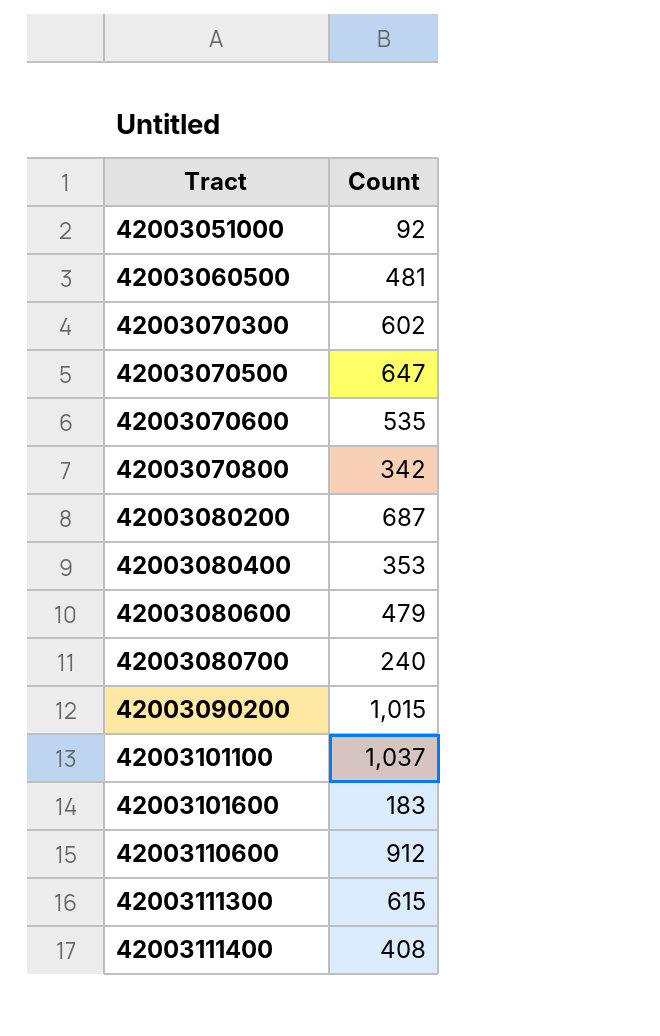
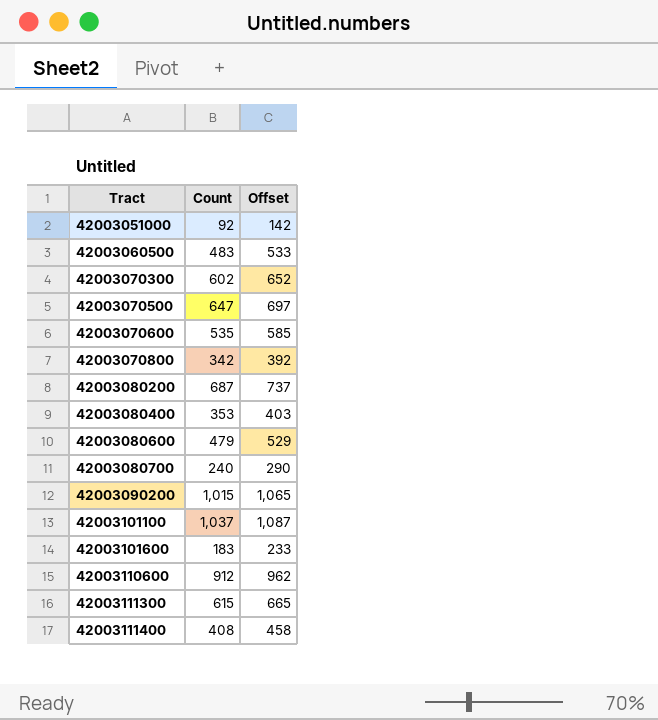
column Offset | formula: none -> [Count] + 50
42003060500 | Count: 481 -> 483

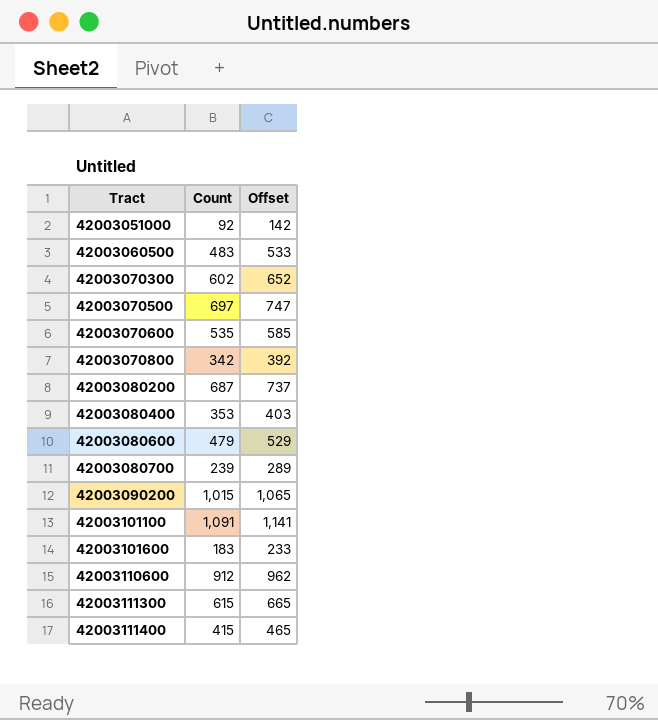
42003070500 | Count: 647 -> 697
42003070500 | Offset: 697 -> 747
42003080700 | Count: 240 -> 239
42003080700 | Offset: 290 -> 289
42003101100 | Count: 1,037 -> 1,091
42003101100 | Offset: 1,087 -> 1,141
42003111400 | Count: 408 -> 415
42003111400 | Offset: 458 -> 465

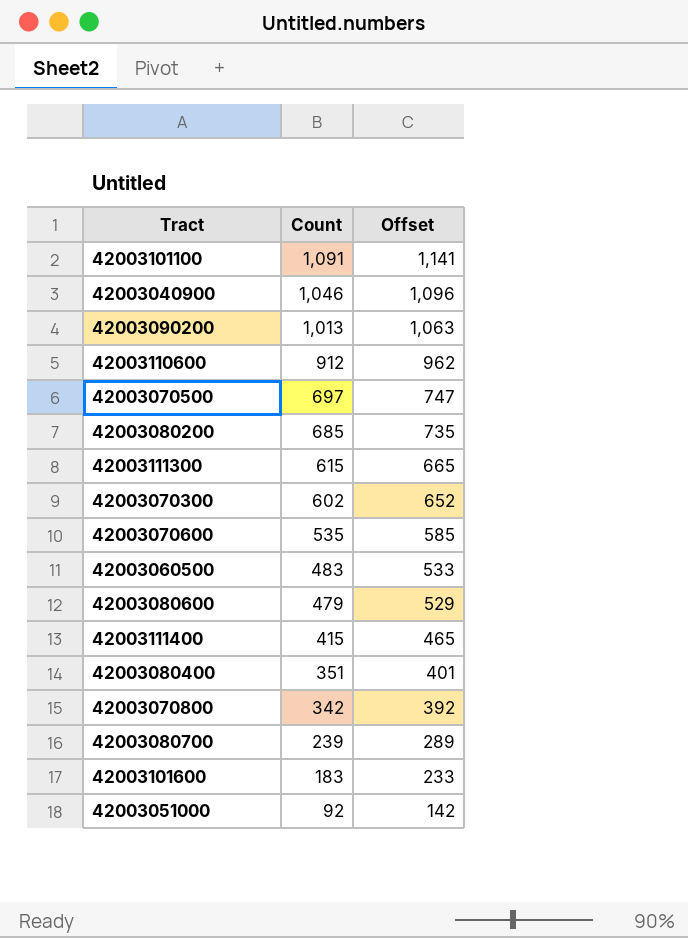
row order: Tract ascending -> Count descending
row 42003040900: none -> 1,046 | 1,096
42003090200 | Count: 1,015 -> 1,013
42003090200 | Offset: 1,065 -> 1,063
42003080200 | Count: 687 -> 685
42003080200 | Offset: 737 -> 735
42003080400 | Count: 353 -> 351
42003080400 | Offset: 403 -> 401

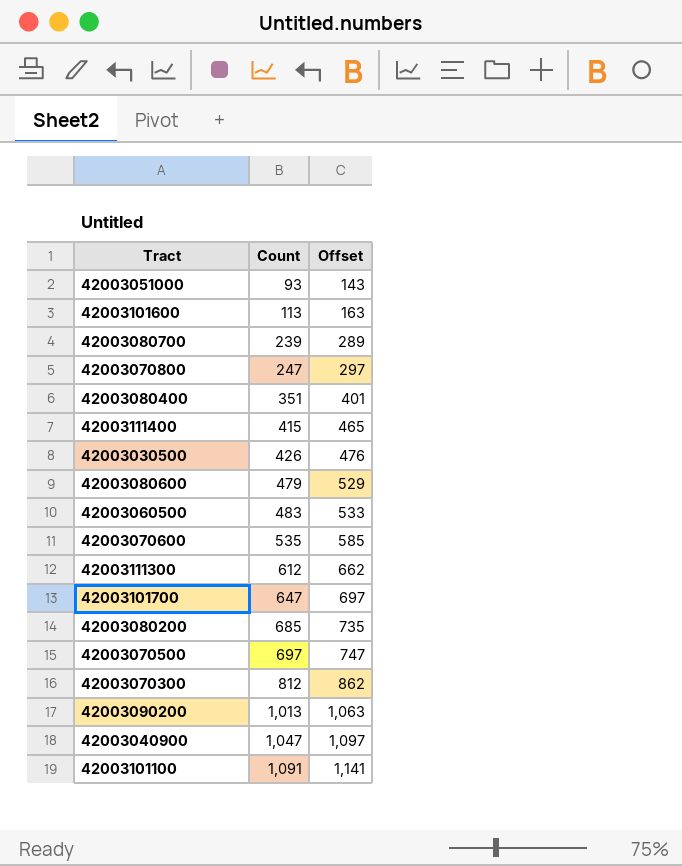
row order: Count descending -> Count ascending
row 42003110600: 912 | 962 -> none
42003051000 | Count: 92 -> 93
42003051000 | Offset: 142 -> 143
42003101600 | Count: 183 -> 113
42003101600 | Offset: 233 -> 163
42003070800 | Count: 342 -> 247
42003070800 | Offset: 392 -> 297
row 42003030500: none -> 426 | 476
42003111300 | Count: 615 -> 612
42003111300 | Offset: 665 -> 662
row 42003101700: none -> 647 | 697
42003070300 | Count: 602 -> 812
42003070300 | Offset: 652 -> 862
42003040900 | Count: 1,046 -> 1,047
42003040900 | Offset: 1,096 -> 1,097

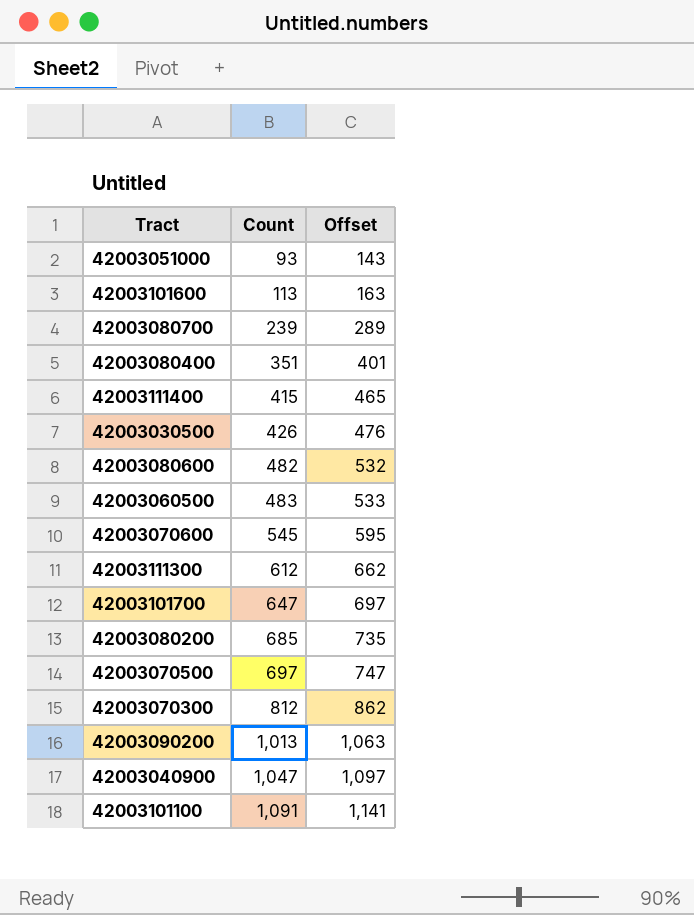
row 42003070800: 247 | 297 -> none
42003080600 | Count: 479 -> 482
42003080600 | Offset: 529 -> 532
42003070600 | Count: 535 -> 545
42003070600 | Offset: 585 -> 595

